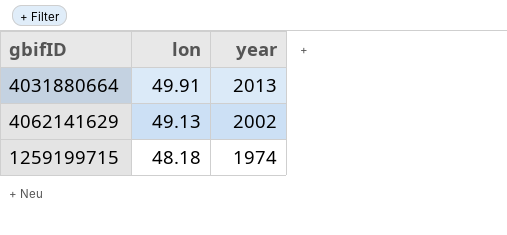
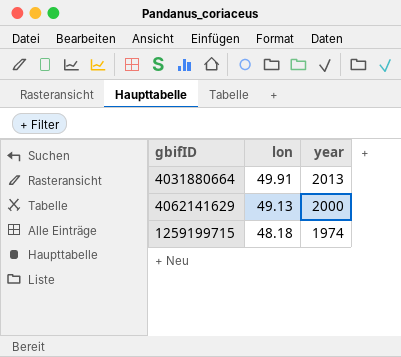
4062141629 | year: 2002 -> 2000

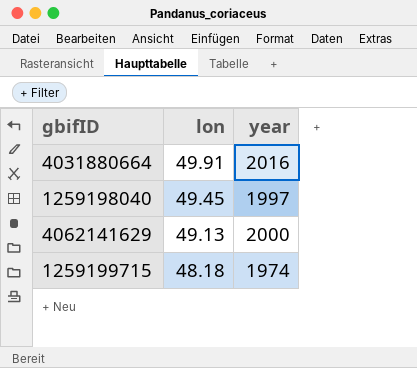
4031880664 | year: 2013 -> 2016
row 1259198040: none -> 49.45 | 1997

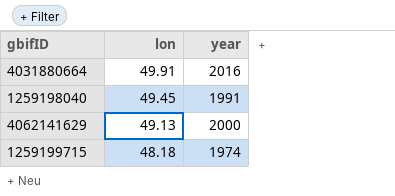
1259198040 | year: 1997 -> 1991

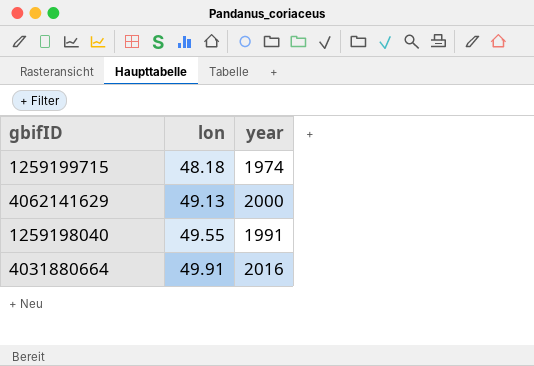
row order: lon descending -> lon ascending
1259198040 | lon: 49.45 -> 49.55

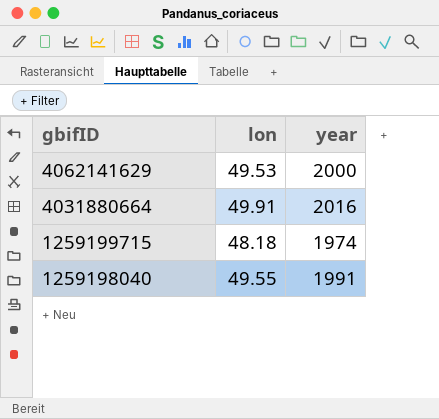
row order: lon ascending -> gbifID descending
4062141629 | lon: 49.13 -> 49.53

